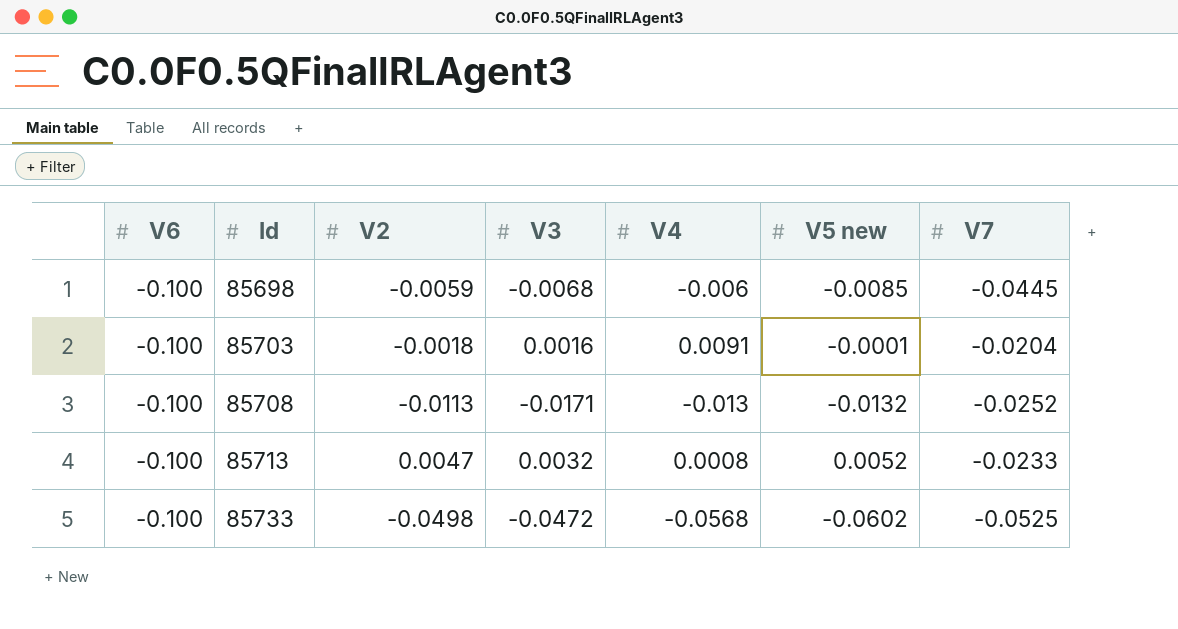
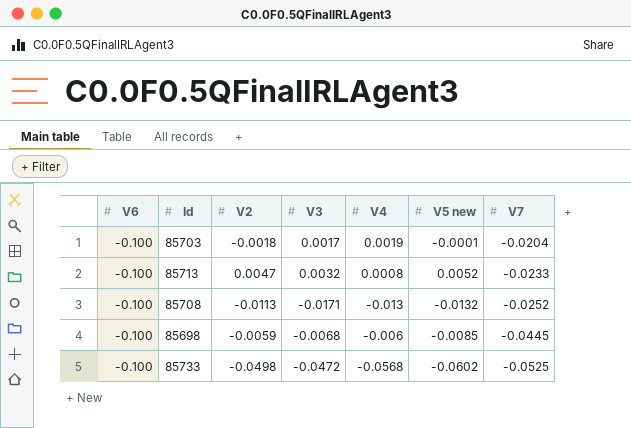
row order: Id ascending -> V7 descending
85703 | V3: 0.0016 -> 0.0017
85703 | V4: 0.0091 -> 0.0019

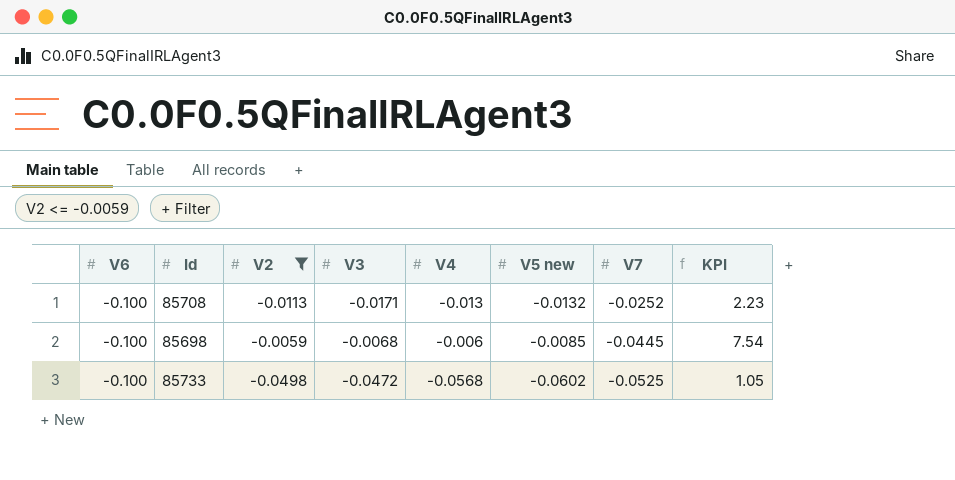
filter: none -> V2 <= -0.0059
column KPI | formula: none -> [V7] / [V2]

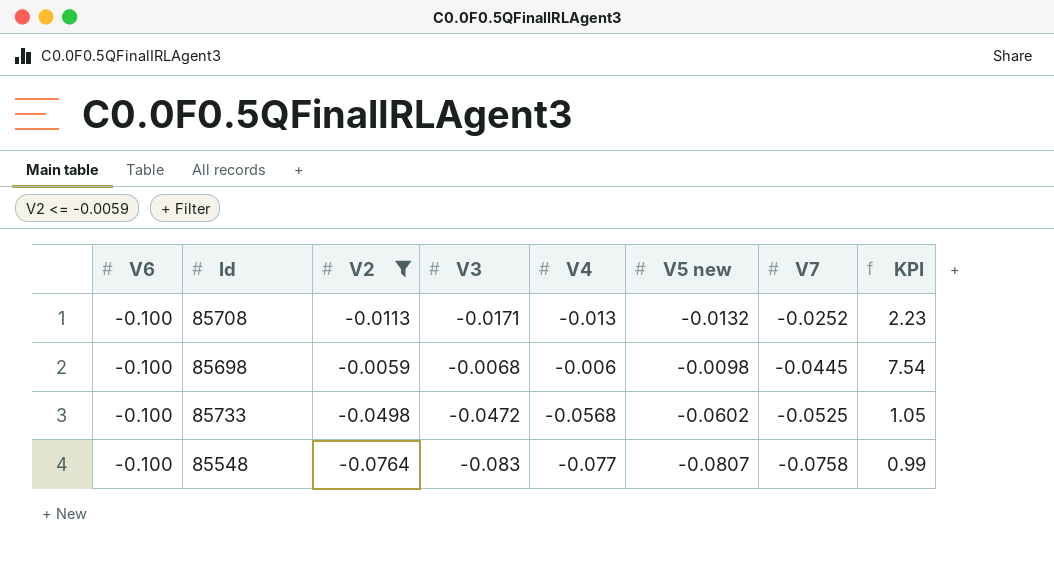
85698 | V5 new: -0.0085 -> -0.0098
row 85548: none -> -0.100 | -0.0764 | -0.083 | -0.077 | -0.0807 | -0.0758 | 0.99

